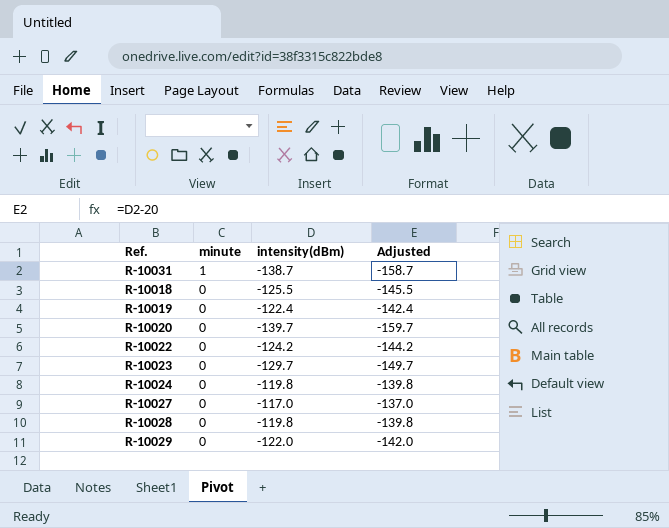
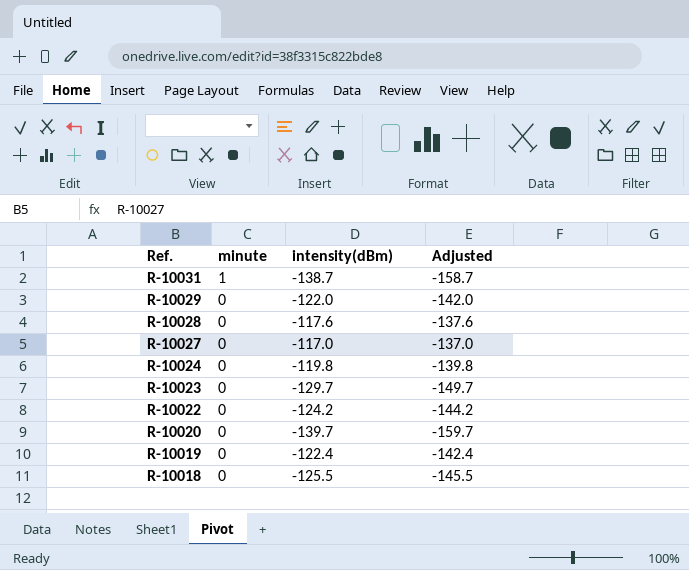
row order: minute descending -> Ref. descending
R-10028 | intensity(dBm): -119.8 -> -117.6
R-10028 | Adjusted: -139.8 -> -137.6

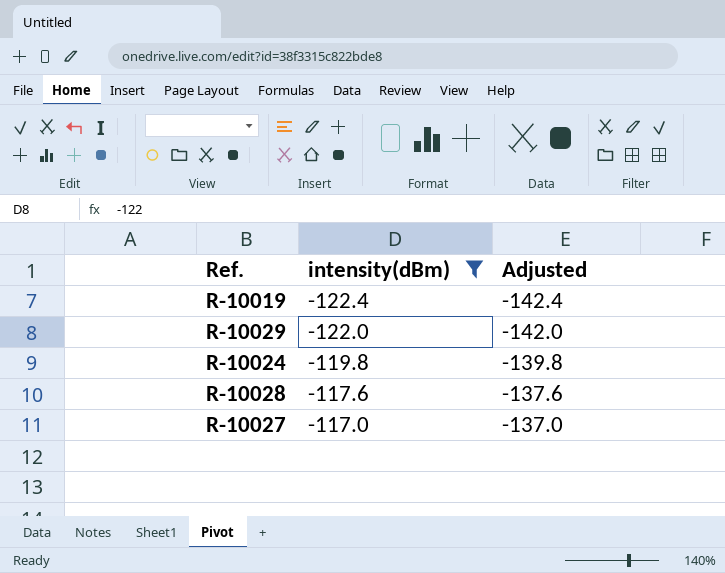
filter: none -> intensity(dBm) >= -122.4
row order: Ref. descending -> intensity(dBm) ascending
column minute | position: 2 -> none

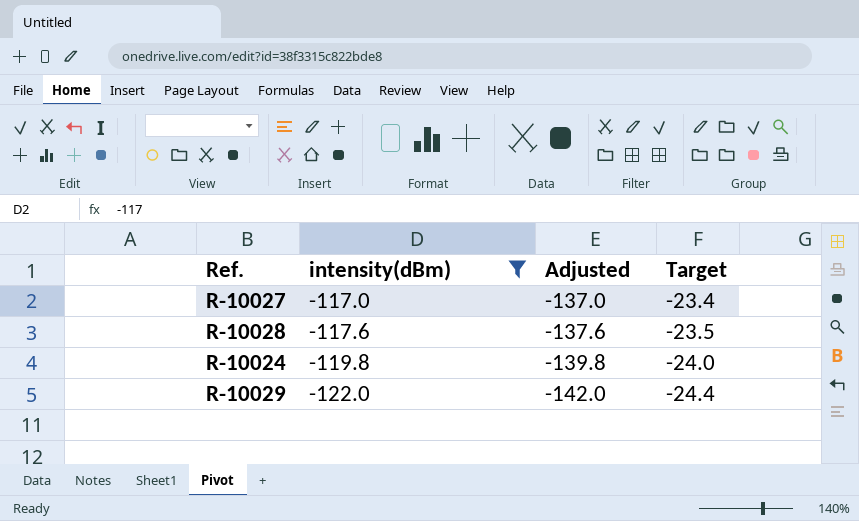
row order: intensity(dBm) ascending -> intensity(dBm) descending
column Target | formula: none -> [intensity(dBm)] * 0.2
row R-10019: -122.4 | -142.4 -> none

